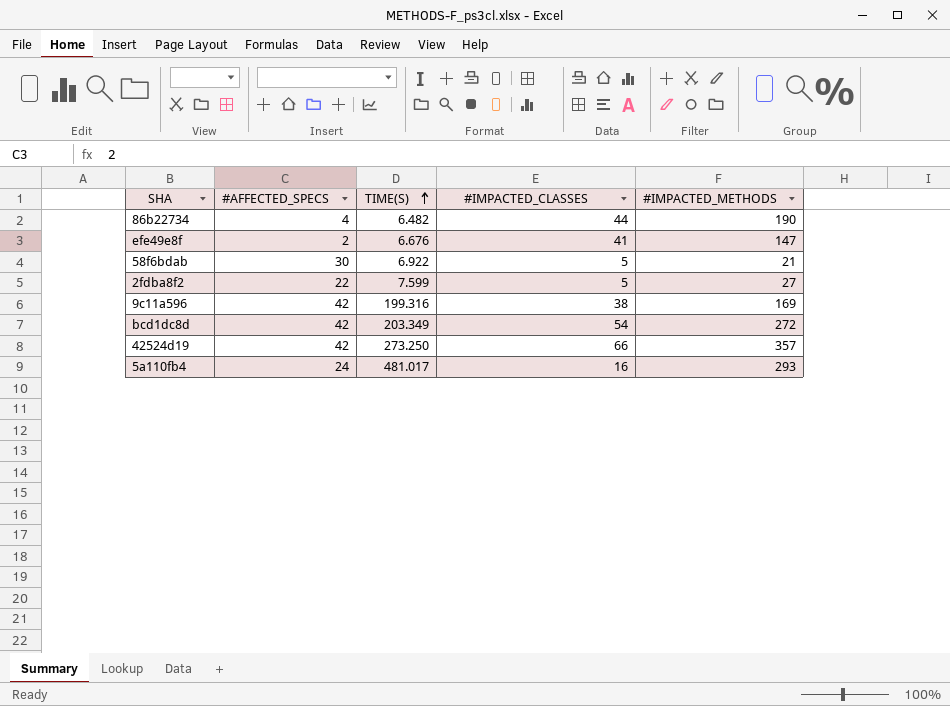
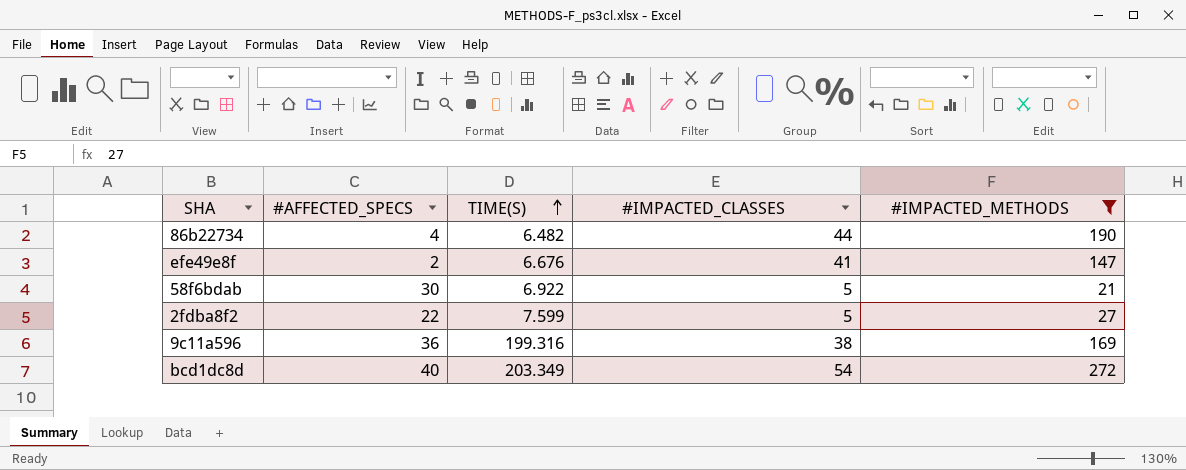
filter: none -> #IMPACTED_METHODS <= 272
9c11a596 | #AFFECTED_SPECS: 42 -> 36
bcd1dc8d | #AFFECTED_SPECS: 42 -> 40

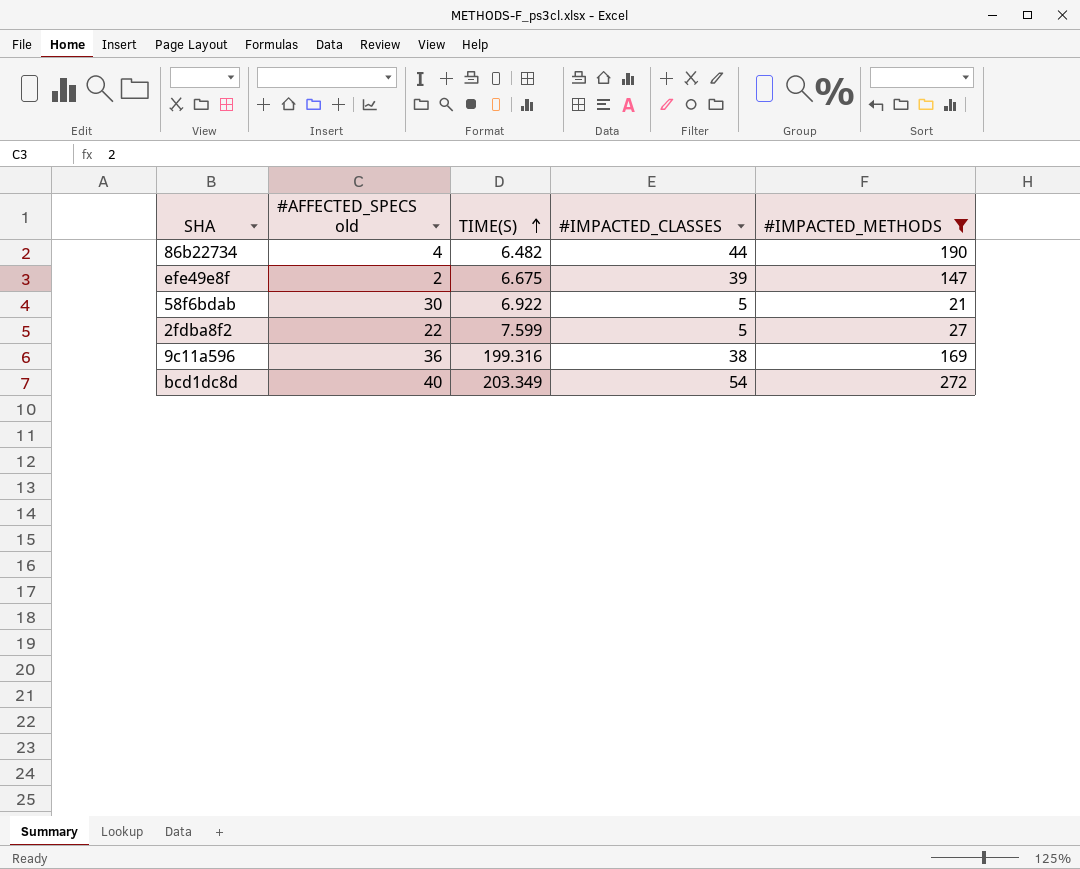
column name: #AFFECTED_SPECS -> #AFFECTED_SPECS old
efe49e8f | TIME(S): 6.676 -> 6.675
efe49e8f | #IMPACTED_CLASSES: 41 -> 39

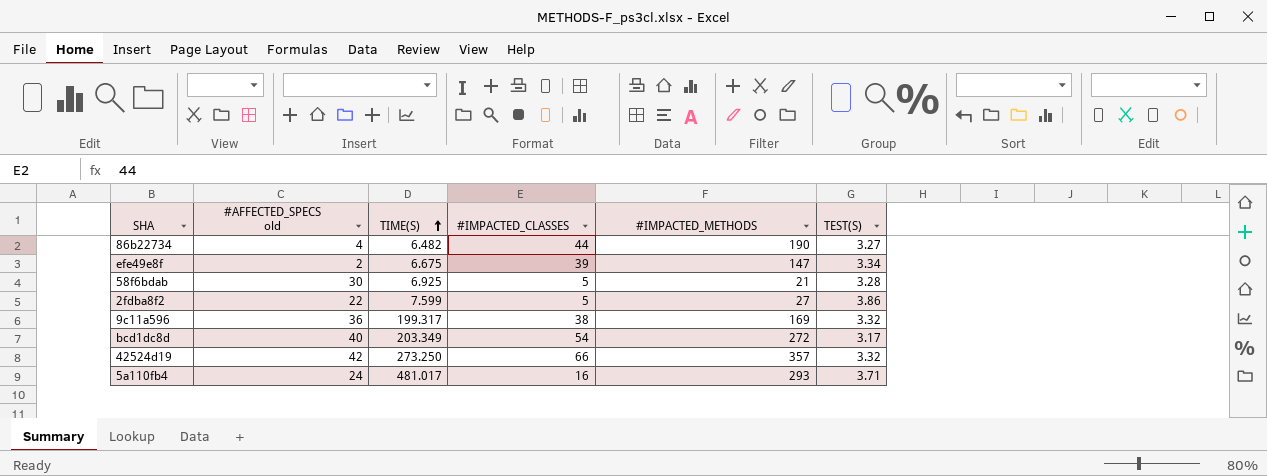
filter: #IMPACTED_METHODS <= 272 -> none
column TEST(S) | position: none -> 6
58f6bdab | TIME(S): 6.922 -> 6.925
9c11a596 | TIME(S): 199.316 -> 199.317

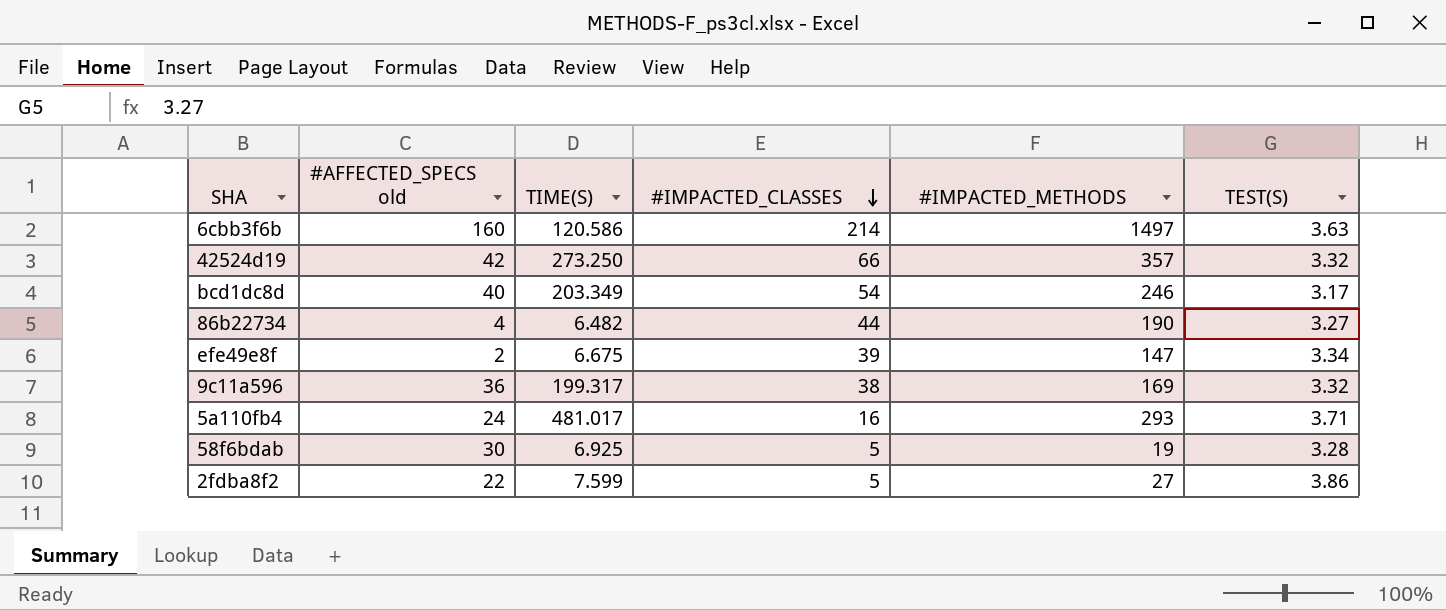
row order: TIME(S) ascending -> #IMPACTED_CLASSES descending
row 6cbb3f6b: none -> 160 | 120.586 | 214 | 1497 | 3.63
bcd1dc8d | #IMPACTED_METHODS: 272 -> 246
58f6bdab | #IMPACTED_METHODS: 21 -> 19

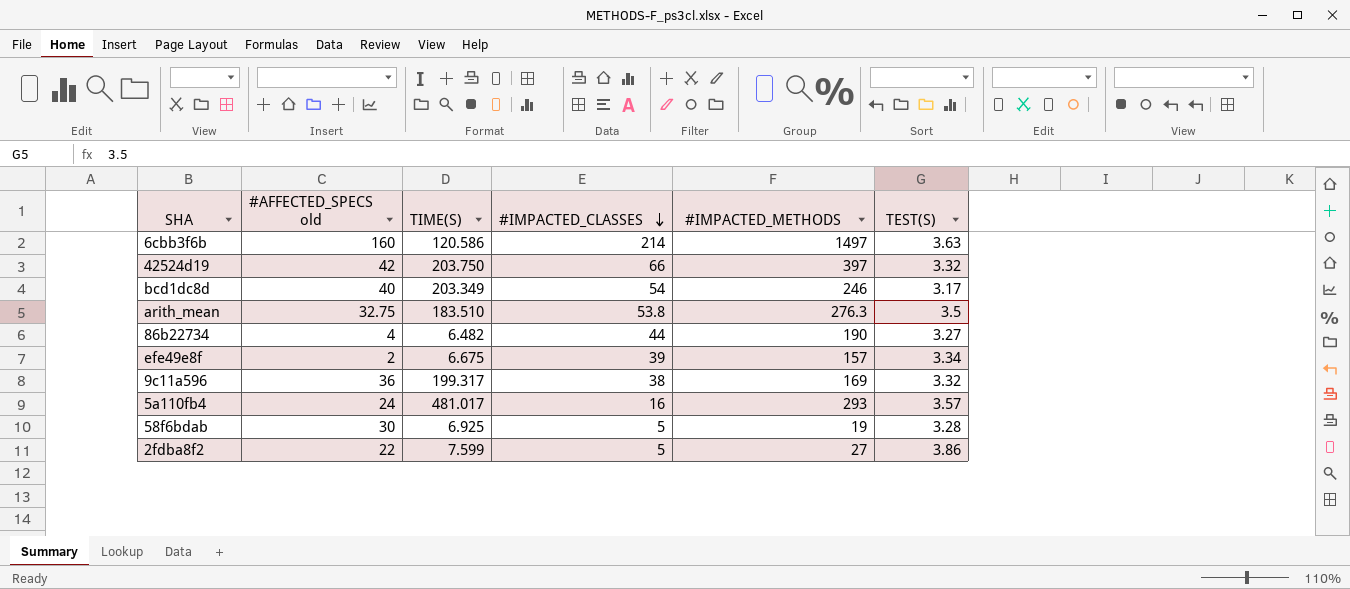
42524d19 | TIME(S): 273.250 -> 203.750
42524d19 | #IMPACTED_METHODS: 357 -> 397
row arith_mean: none -> 32.75 | 183.510 | 53.8 | 276.3 | 3.5
efe49e8f | #IMPACTED_METHODS: 147 -> 157
5a110fb4 | TEST(S): 3.71 -> 3.57

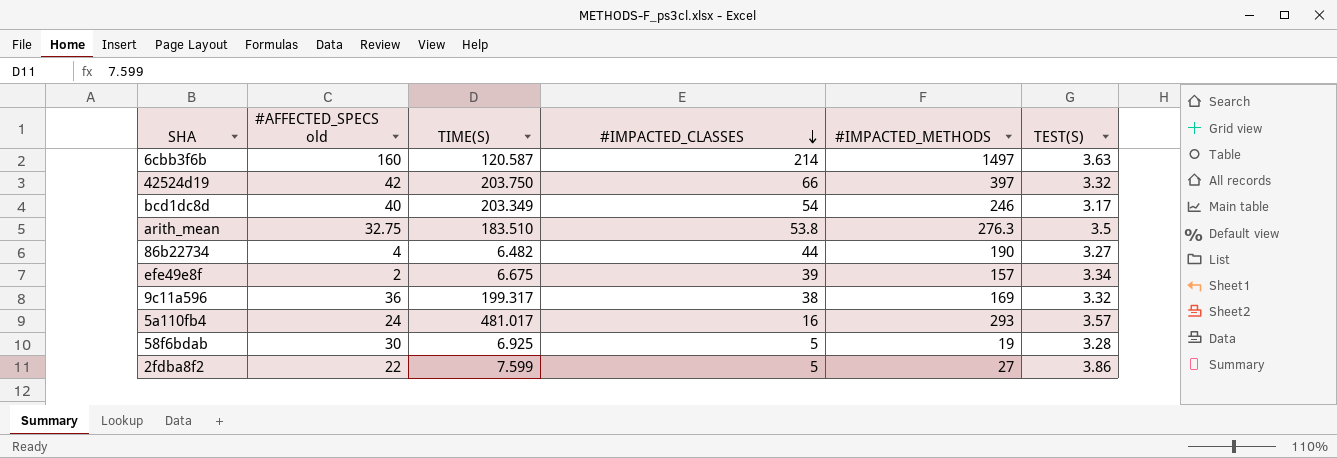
6cbb3f6b | TIME(S): 120.586 -> 120.587

